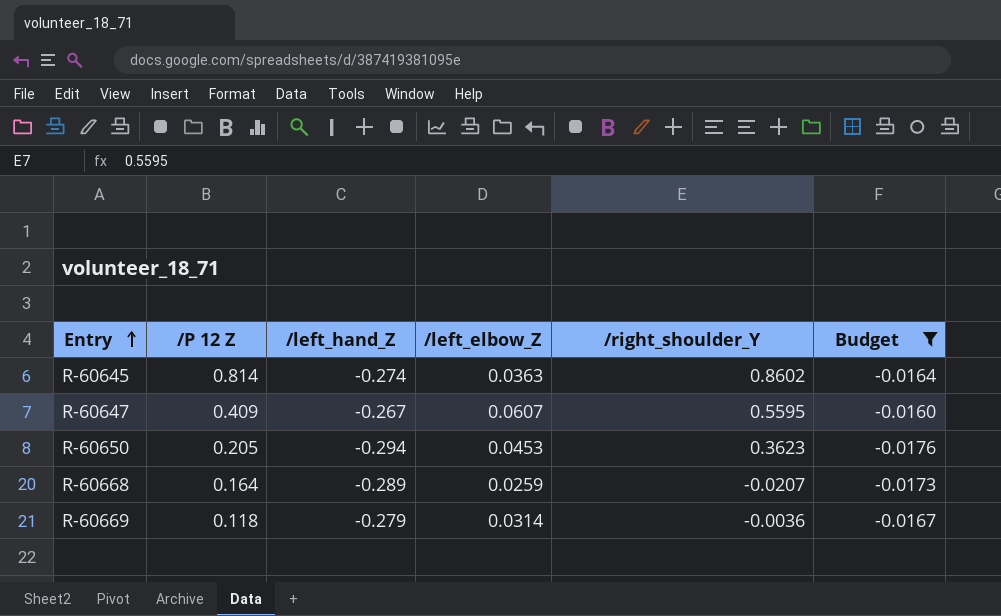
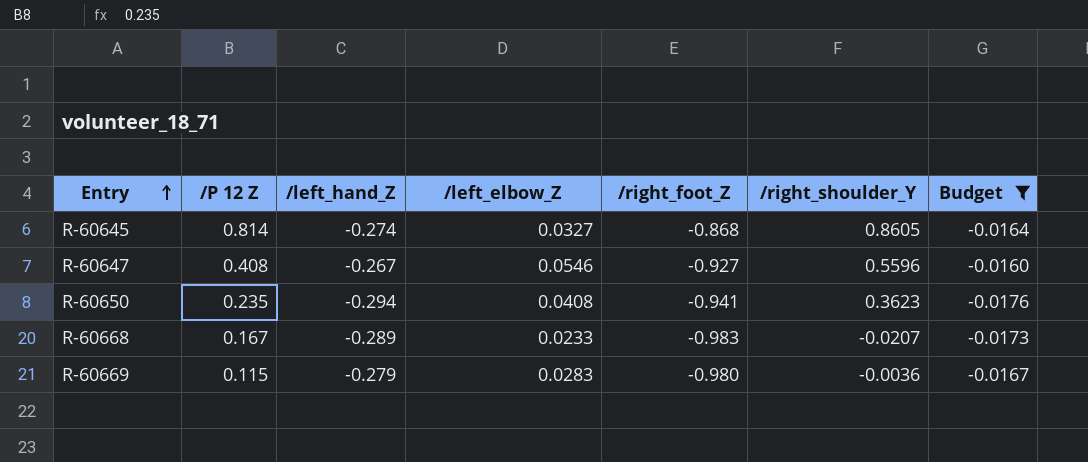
column /right_foot_Z | position: none -> 5
R-60645 | /left_elbow_Z: 0.0363 -> 0.0327
R-60645 | /right_shoulder_Y: 0.8602 -> 0.8605
R-60647 | /P 12 Z: 0.409 -> 0.408
R-60647 | /left_elbow_Z: 0.0607 -> 0.0546
R-60647 | /right_shoulder_Y: 0.5595 -> 0.5596
R-60650 | /P 12 Z: 0.205 -> 0.235
R-60650 | /left_elbow_Z: 0.0453 -> 0.0408
R-60668 | /P 12 Z: 0.164 -> 0.167
R-60668 | /left_elbow_Z: 0.0259 -> 0.0233
R-60669 | /P 12 Z: 0.118 -> 0.115
R-60669 | /left_elbow_Z: 0.0314 -> 0.0283

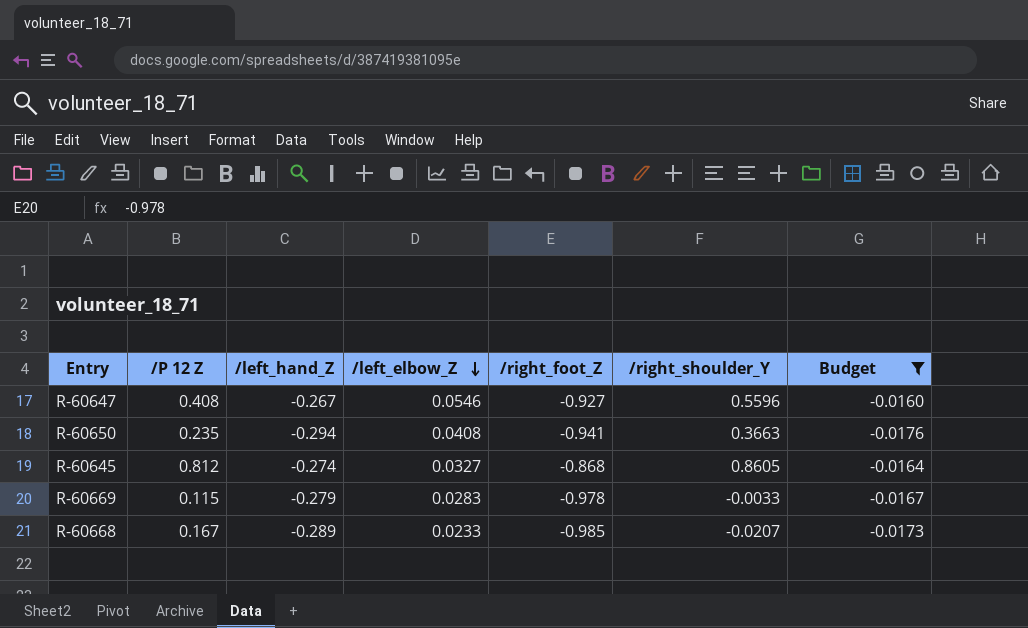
row order: Entry ascending -> /left_elbow_Z descending
R-60650 | /right_shoulder_Y: 0.3623 -> 0.3663
R-60645 | /P 12 Z: 0.814 -> 0.812
R-60669 | /right_foot_Z: -0.980 -> -0.978
R-60669 | /right_shoulder_Y: -0.0036 -> -0.0033
R-60668 | /right_foot_Z: -0.983 -> -0.985

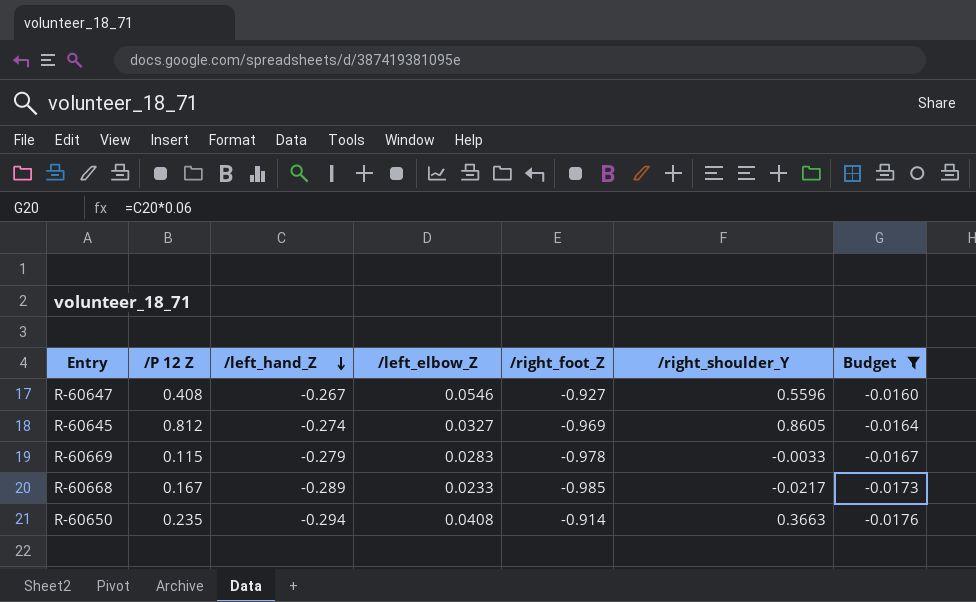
row order: /left_elbow_Z descending -> /left_hand_Z descending
R-60645 | /right_foot_Z: -0.868 -> -0.969
R-60668 | /right_shoulder_Y: -0.0207 -> -0.0217
R-60650 | /right_foot_Z: -0.941 -> -0.914

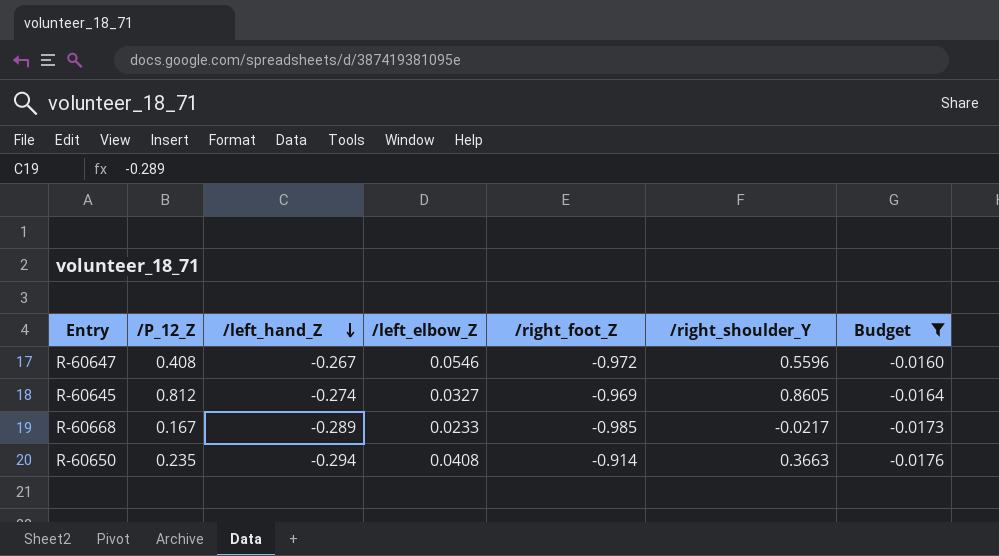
column name: /P 12 Z -> /P_12_Z
row R-60669: 0.115 | -0.279 | 0.0283 | -0.978 | -0.0033 | -0.0167 -> none
R-60647 | /right_foot_Z: -0.927 -> -0.972

